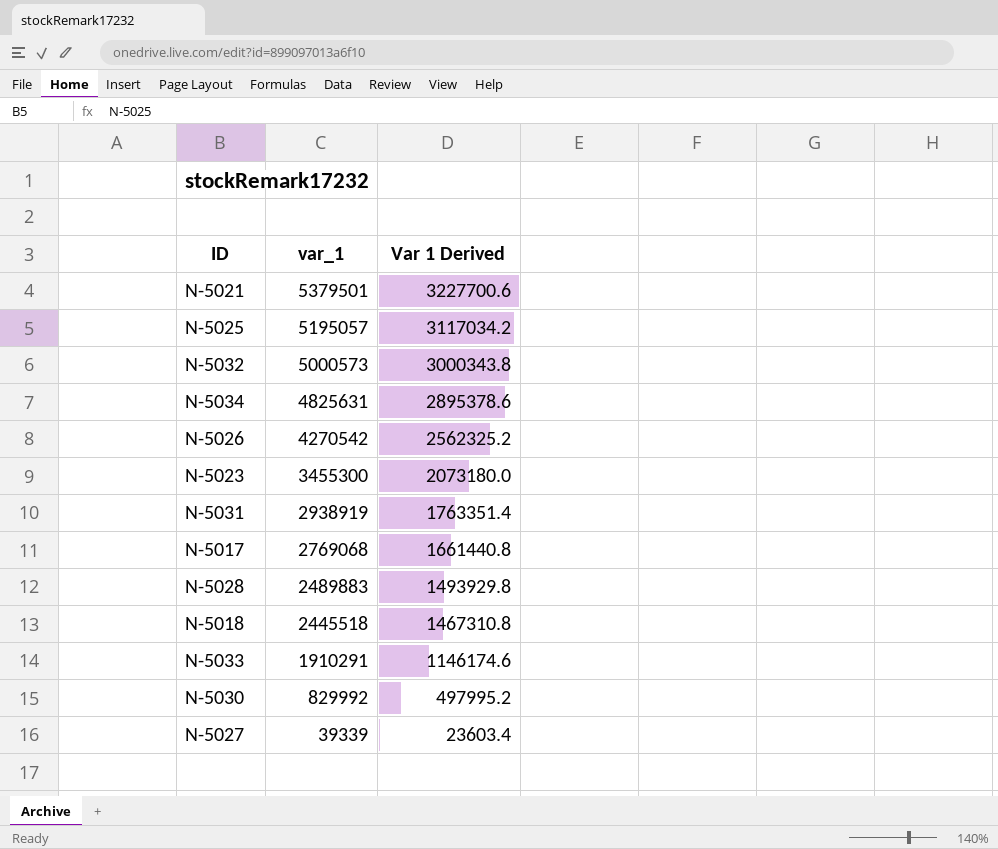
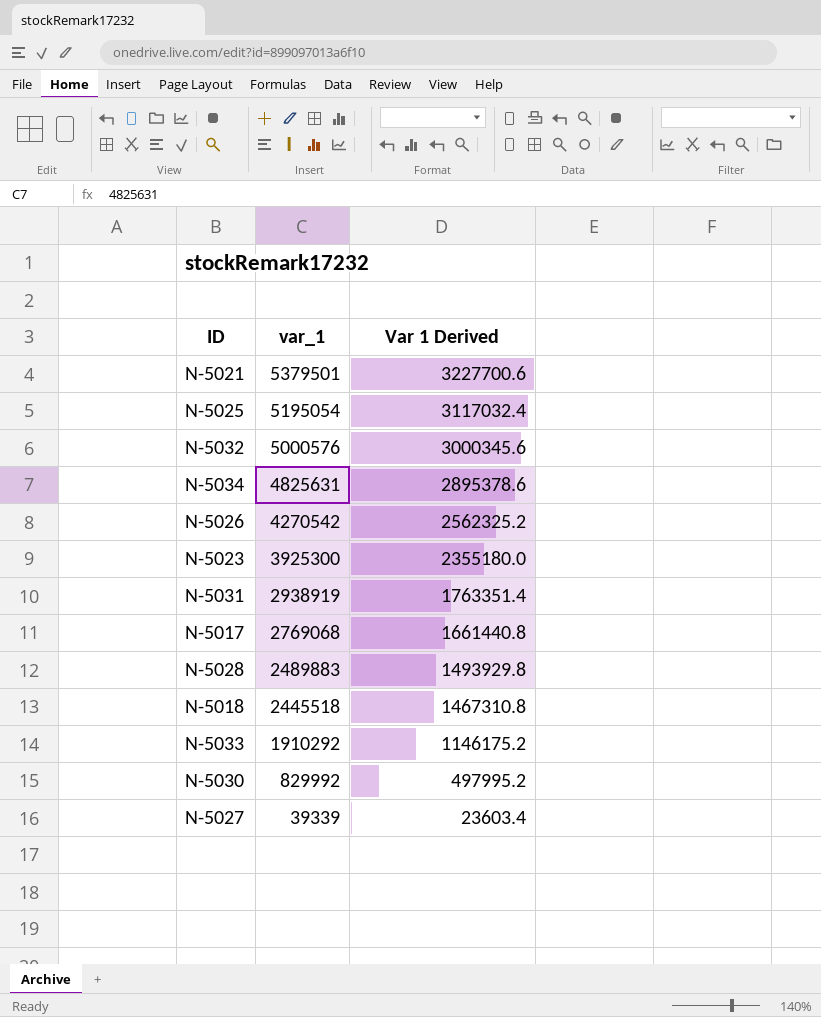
N-5025 | var_1: 5195057 -> 5195054
N-5025 | Var 1 Derived: 3117034.2 -> 3117032.4
N-5032 | var_1: 5000573 -> 5000576
N-5032 | Var 1 Derived: 3000343.8 -> 3000345.6
N-5023 | var_1: 3455300 -> 3925300
N-5023 | Var 1 Derived: 2073180.0 -> 2355180.0
N-5033 | var_1: 1910291 -> 1910292
N-5033 | Var 1 Derived: 1146174.6 -> 1146175.2

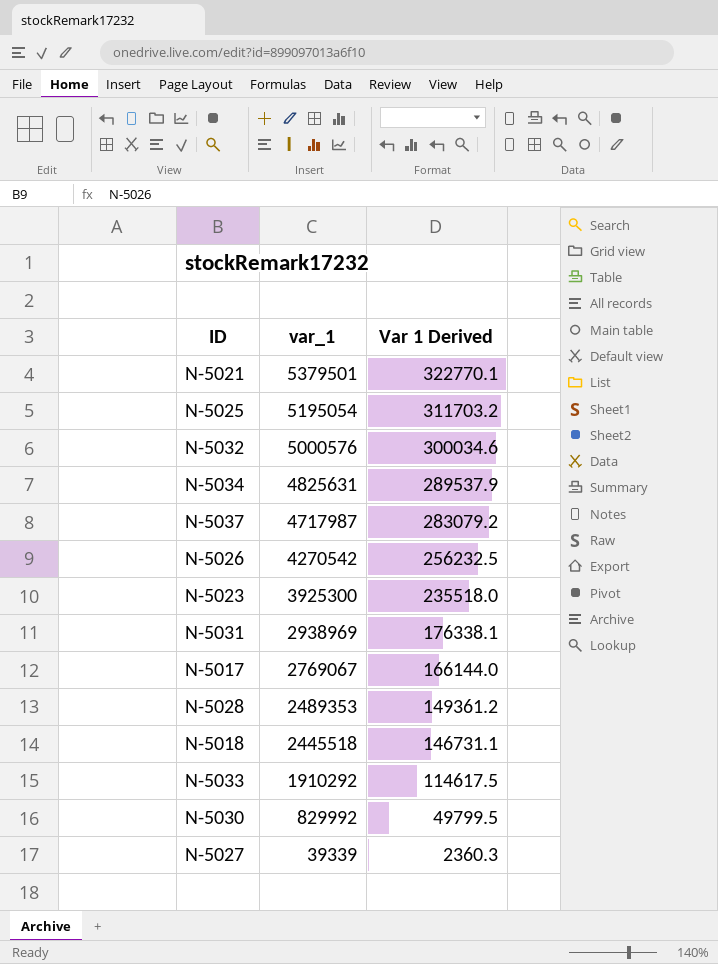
column Var 1 Derived | formula: [var_1] * 0.6 -> [var_1] * 0.06
row N-5037: none -> 4717987 | 283079.2
N-5031 | var_1: 2938919 -> 2938969
N-5017 | var_1: 2769068 -> 2769067
N-5028 | var_1: 2489883 -> 2489353

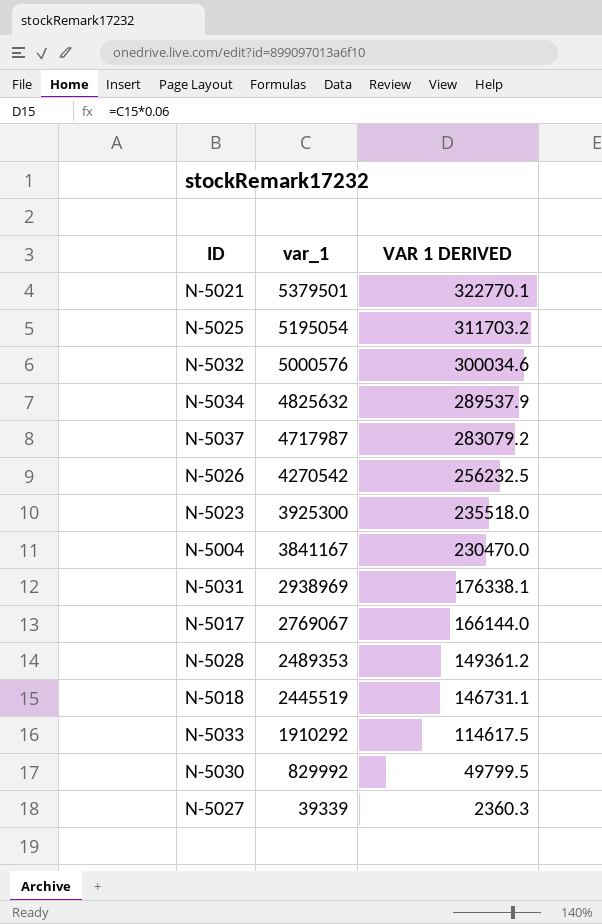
column name: Var 1 Derived -> VAR 1 DERIVED
N-5034 | var_1: 4825631 -> 4825632
row N-5004: none -> 3841167 | 230470.0
N-5018 | var_1: 2445518 -> 2445519

